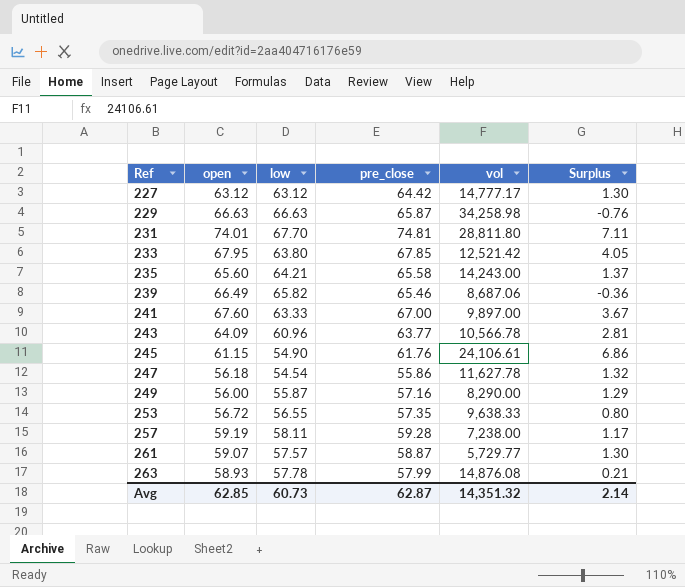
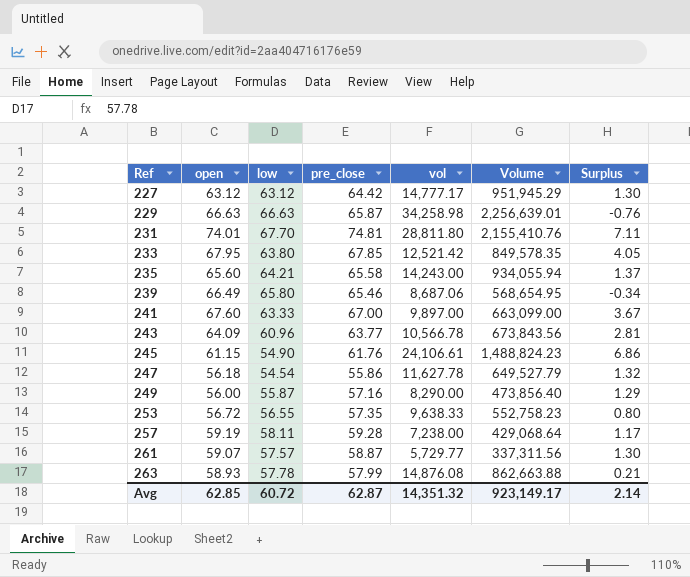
column Volume | formula: none -> [pre_close] * [vol]
239 | low: 65.82 -> 65.80
239 | Surplus: -0.36 -> -0.34
Avg | low: 60.73 -> 60.72

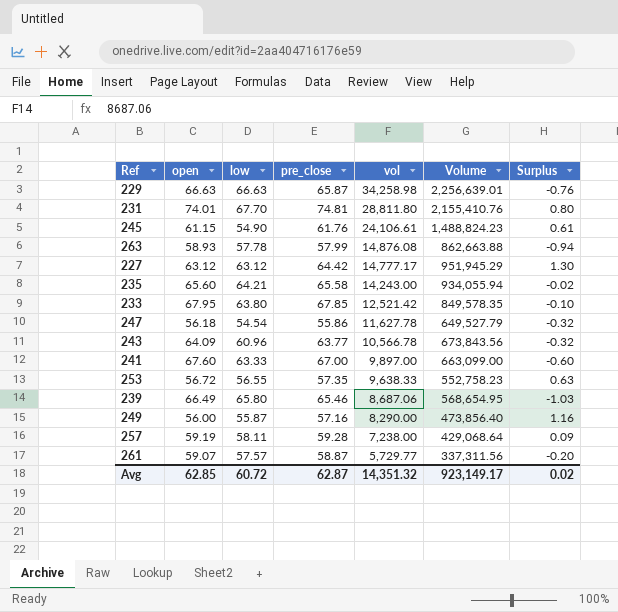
row order: Ref ascending -> vol descending
column Surplus | formula: [pre_close] - [low] -> [pre_close] - [open]
Avg | Surplus: 2.14 -> 0.02

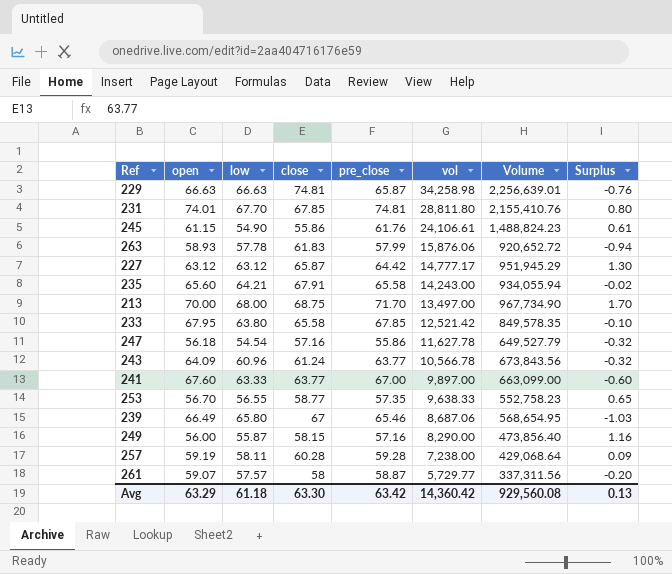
column close | position: none -> 4
263 | vol: 14,876.08 -> 15,876.06
263 | Volume: 862,663.88 -> 920,652.72
row 213: none -> 70.00 | 68.00 | 68.75 | 71.70 | 13,497.00 | 967,734.90 | 1.70
253 | open: 56.72 -> 56.70
253 | Surplus: 0.63 -> 0.65
Avg | open: 62.85 -> 63.29
Avg | low: 60.72 -> 61.18
Avg | pre_close: 62.87 -> 63.42
Avg | vol: 14,351.32 -> 14,360.42
Avg | Volume: 923,149.17 -> 929,560.08
Avg | Surplus: 0.02 -> 0.13

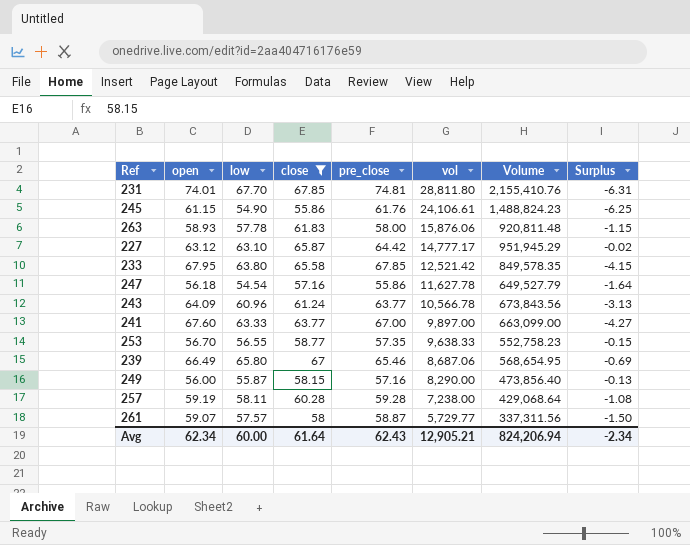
filter: none -> close <= 67.85
column Surplus | formula: [pre_close] - [open] -> [low] - [open]
263 | pre_close: 57.99 -> 58.00
263 | Volume: 920,652.72 -> 920,811.48
227 | low: 63.12 -> 63.10
Avg | open: 63.29 -> 62.34
Avg | low: 61.18 -> 60.00
Avg | close: 63.30 -> 61.64
Avg | pre_close: 63.42 -> 62.43
Avg | vol: 14,360.42 -> 12,905.21
Avg | Volume: 929,560.08 -> 824,206.94
Avg | Surplus: 0.13 -> -2.34

